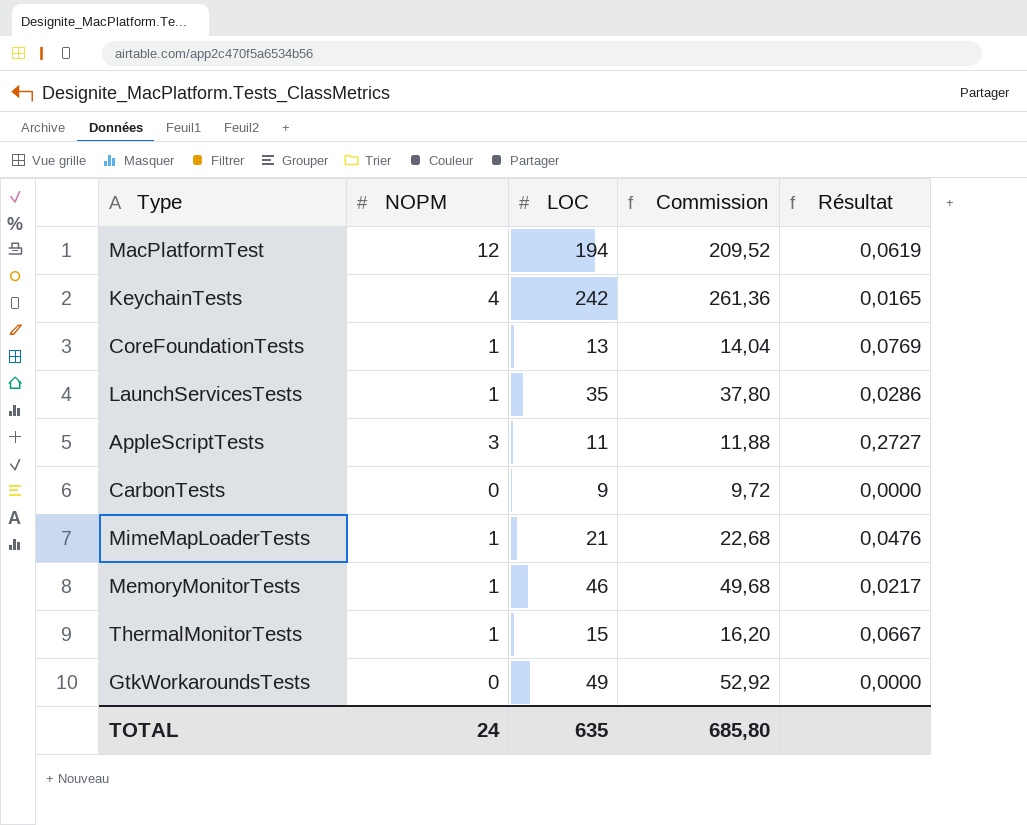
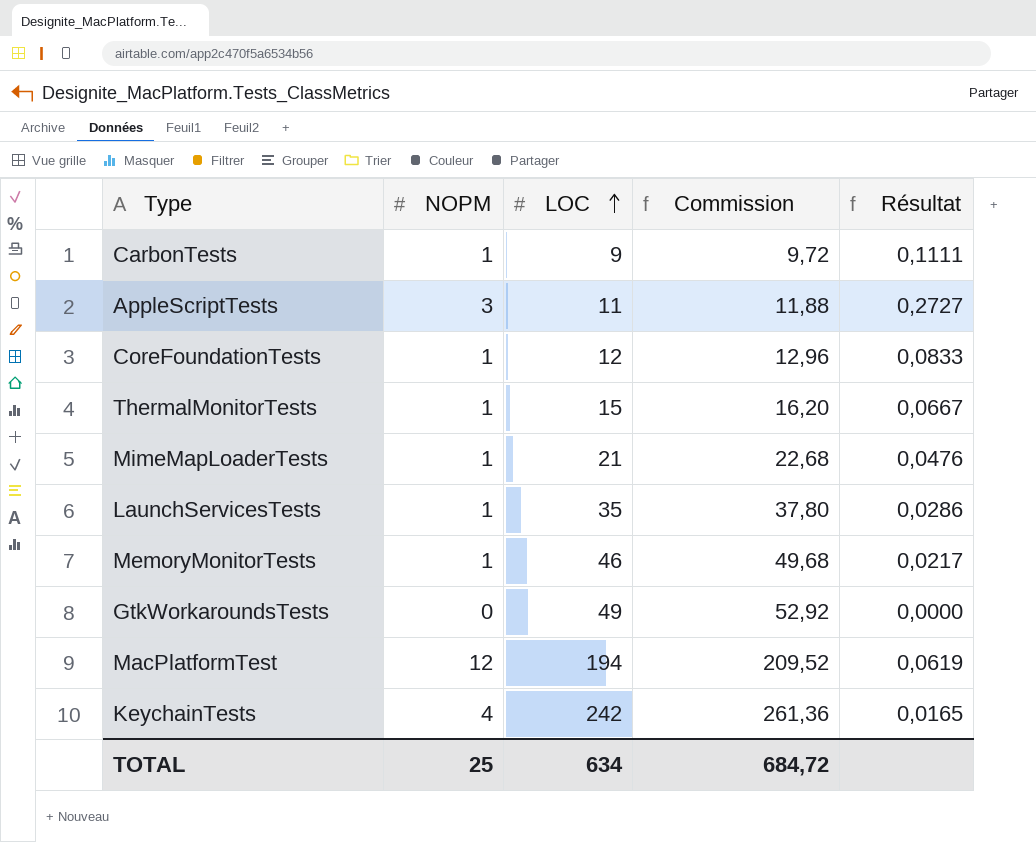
row order: none -> LOC ascending
CarbonTests | NOPM: 0 -> 1
CarbonTests | Résultat: 0,0000 -> 0,1111
CoreFoundationTests | LOC: 13 -> 12
CoreFoundationTests | Commission: 14,04 -> 12,96
CoreFoundationTests | Résultat: 0,0769 -> 0,0833
TOTAL | NOPM: 24 -> 25
TOTAL | LOC: 635 -> 634
TOTAL | Commission: 685,80 -> 684,72

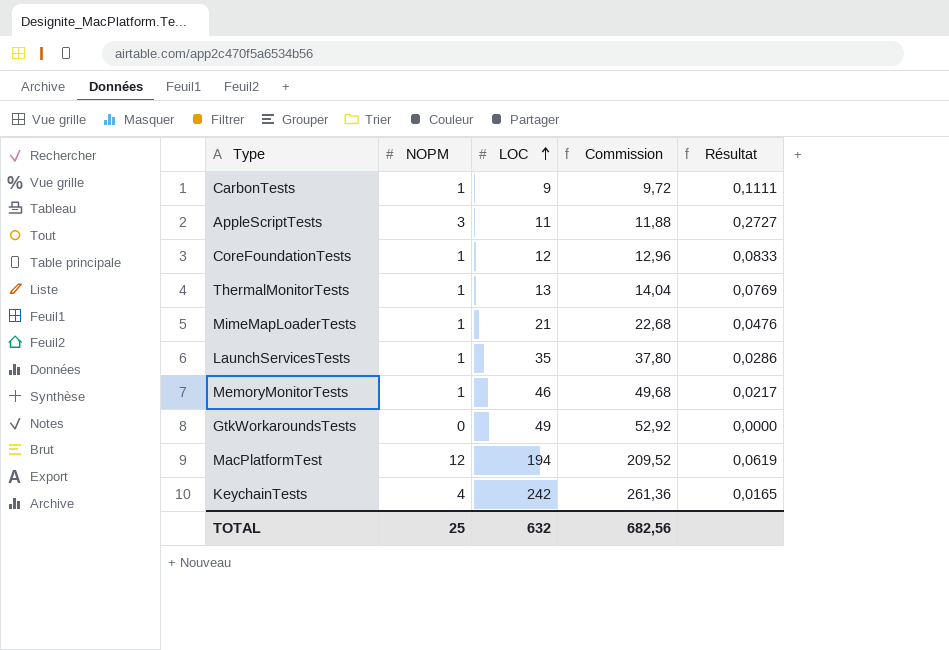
ThermalMonitorTests | LOC: 15 -> 13
ThermalMonitorTests | Commission: 16,20 -> 14,04
ThermalMonitorTests | Résultat: 0,0667 -> 0,0769
TOTAL | LOC: 634 -> 632
TOTAL | Commission: 684,72 -> 682,56

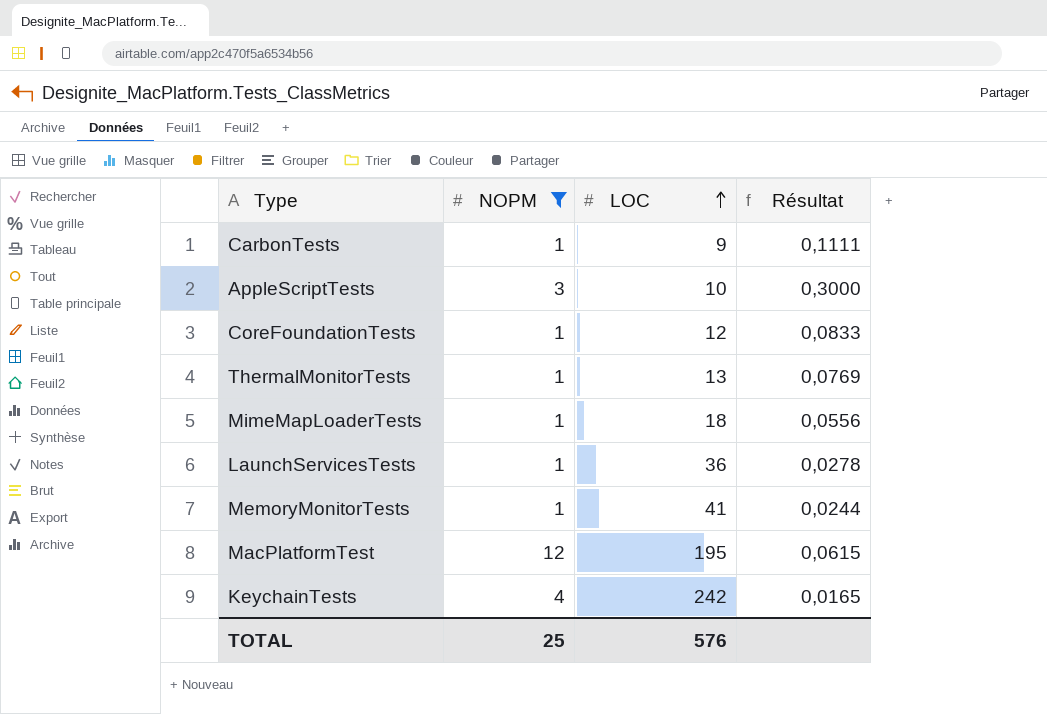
filter: none -> NOPM != 0
column Commission | formula: [LOC] * 1,08 -> none
AppleScriptTests | LOC: 11 -> 10
AppleScriptTests | Résultat: 0,2727 -> 0,3000
MimeMapLoaderTests | LOC: 21 -> 18
MimeMapLoaderTests | Résultat: 0,0476 -> 0,0556
LaunchServicesTests | LOC: 35 -> 36
LaunchServicesTests | Résultat: 0,0286 -> 0,0278
MemoryMonitorTests | LOC: 46 -> 41
MemoryMonitorTests | Résultat: 0,0217 -> 0,0244
MacPlatformTest | LOC: 194 -> 195
MacPlatformTest | Résultat: 0,0619 -> 0,0615
TOTAL | LOC: 632 -> 576

